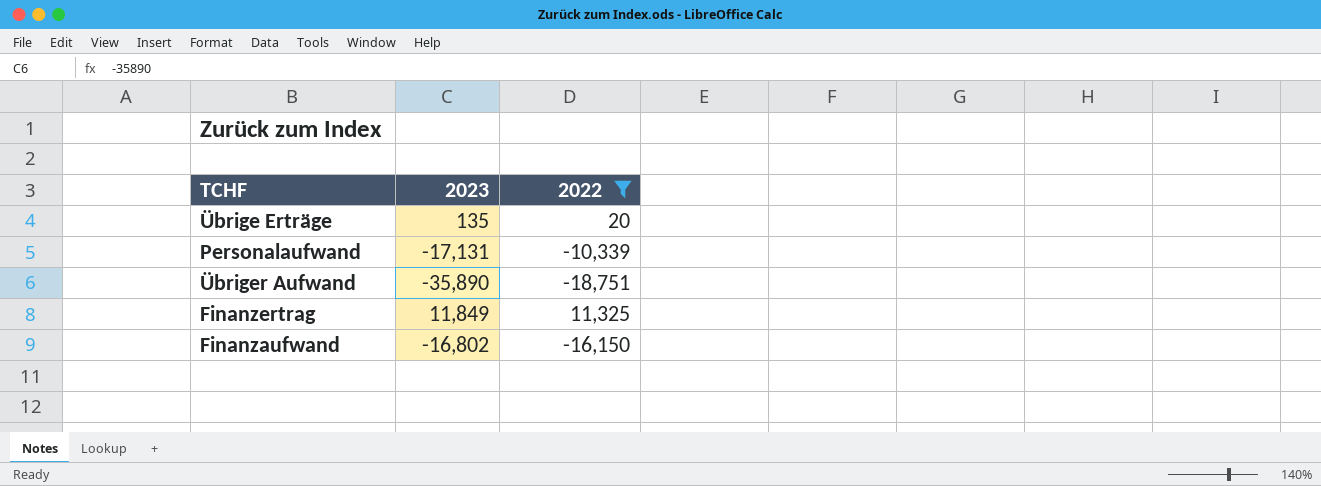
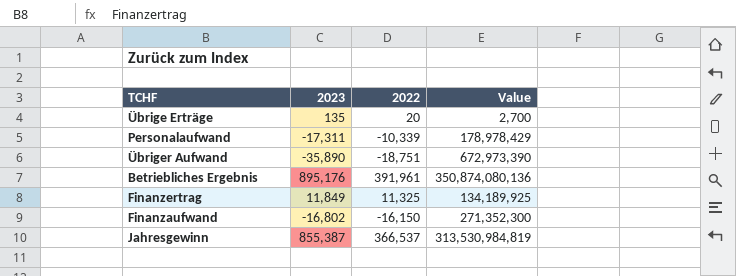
filter: 2022 <= 11,325 -> none
column Value | formula: none -> [2023] * [2022]
Personalaufwand | 2023: -17,131 -> -17,311

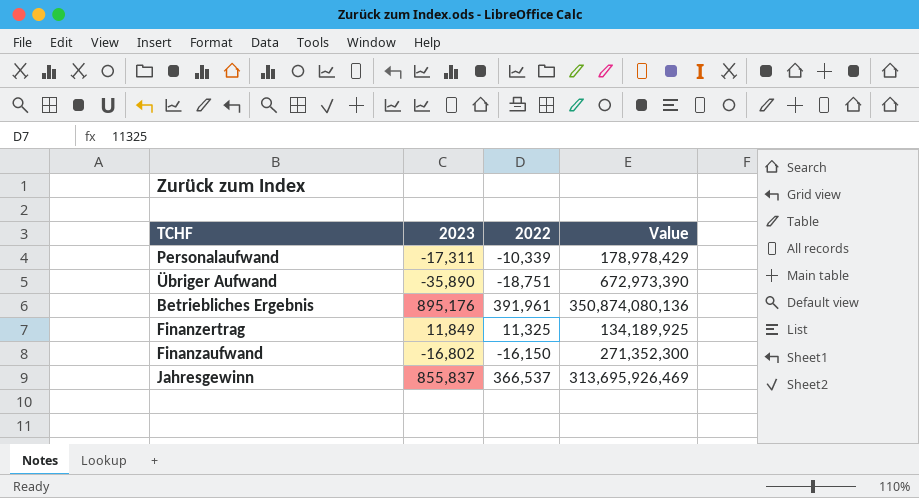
row Übrige Erträge: 135 | 20 | 2,700 -> none
Jahresgewinn | 2023: 855,387 -> 855,837
Jahresgewinn | Value: 313,530,984,819 -> 313,695,926,469

